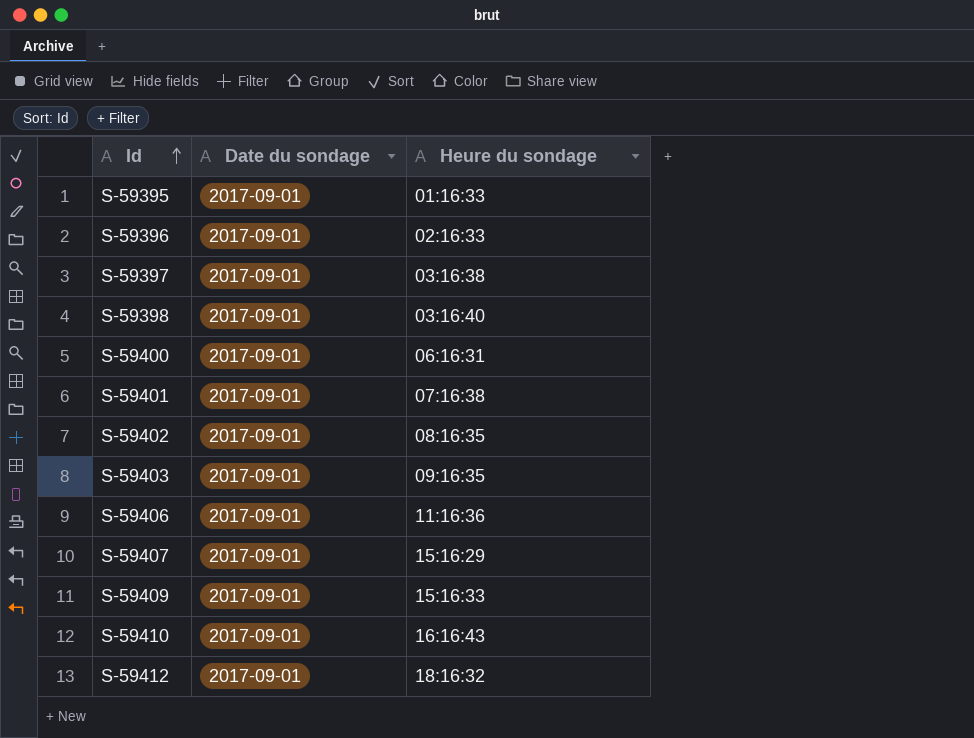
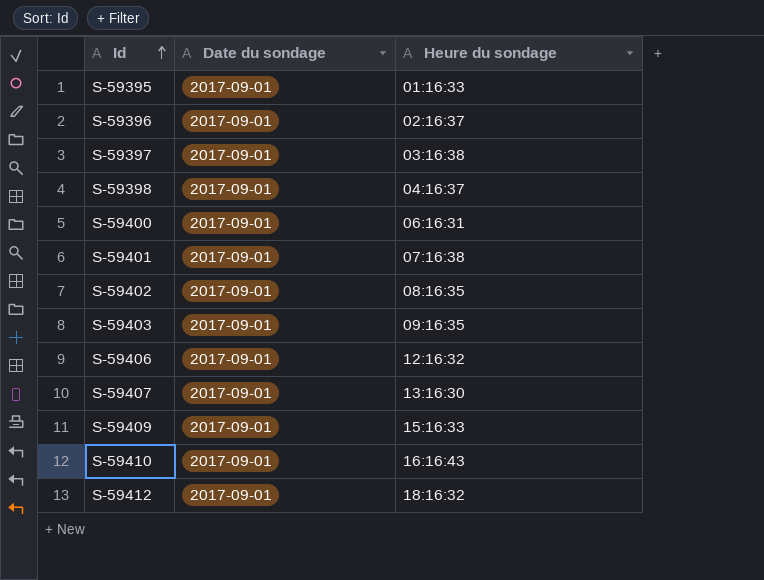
S-59396 | Heure du sondage: 02:16:33 -> 02:16:37
S-59398 | Heure du sondage: 03:16:40 -> 04:16:37
S-59406 | Heure du sondage: 11:16:36 -> 12:16:32
S-59407 | Heure du sondage: 15:16:29 -> 13:16:30

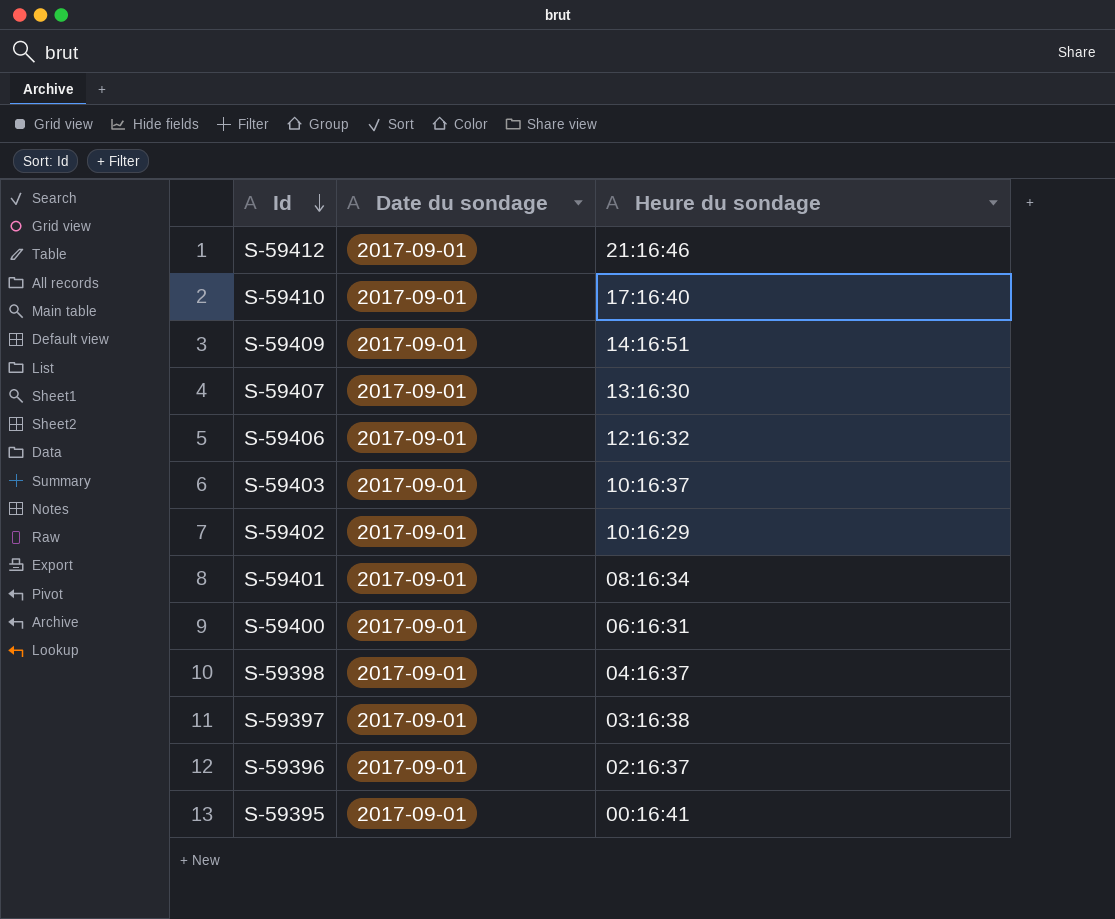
row order: Id ascending -> Id descending
S-59412 | Heure du sondage: 18:16:32 -> 21:16:46
S-59410 | Heure du sondage: 16:16:43 -> 17:16:40
S-59409 | Heure du sondage: 15:16:33 -> 14:16:51
S-59403 | Heure du sondage: 09:16:35 -> 10:16:37
S-59402 | Heure du sondage: 08:16:35 -> 10:16:29
S-59401 | Heure du sondage: 07:16:38 -> 08:16:34
S-59395 | Heure du sondage: 01:16:33 -> 00:16:41

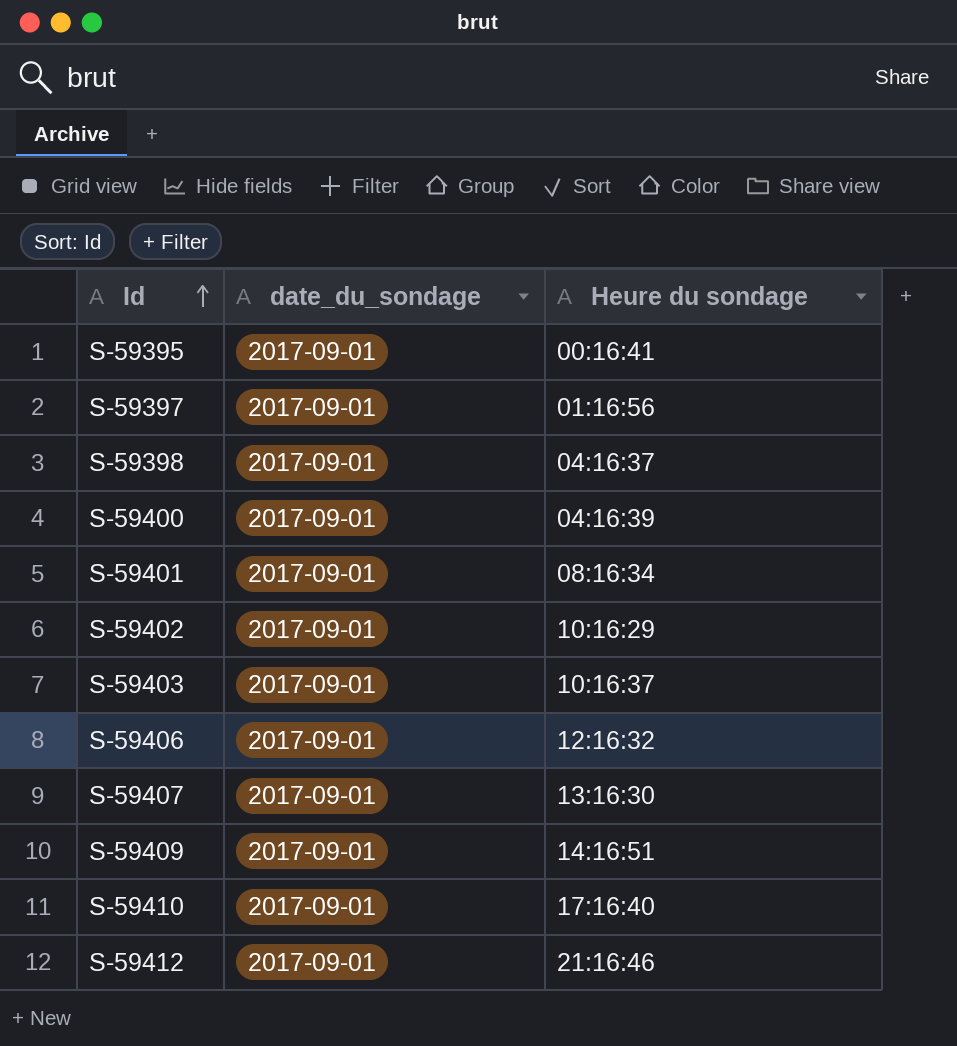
row order: Id descending -> Id ascending
column name: Date du sondage -> date_du_sondage
row S-59396: 2017-09-01 | 02:16:37 -> none
S-59397 | Heure du sondage: 03:16:38 -> 01:16:56
S-59400 | Heure du sondage: 06:16:31 -> 04:16:39

